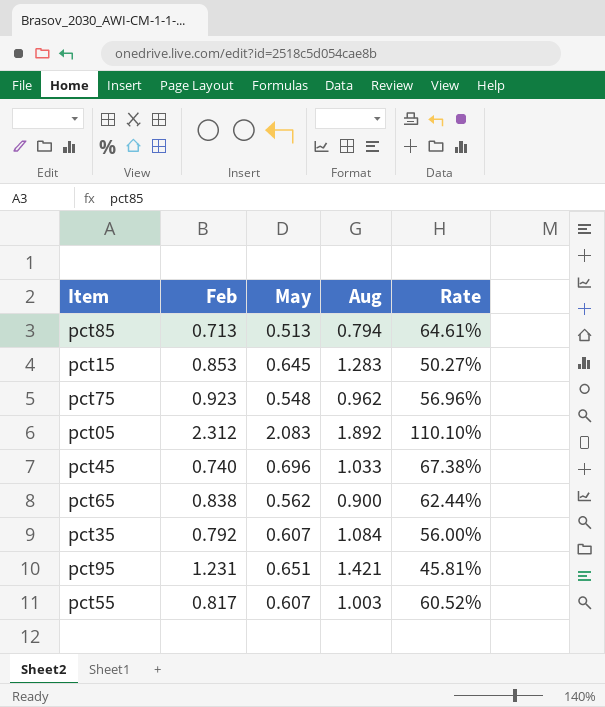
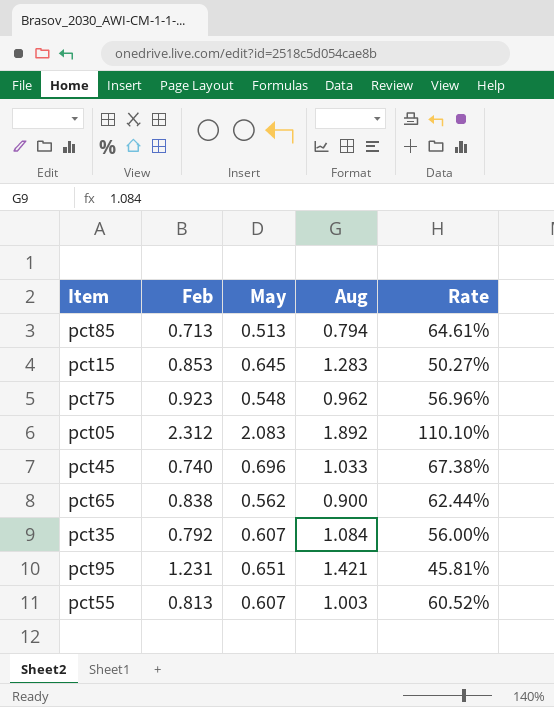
pct55 | Feb: 0.817 -> 0.813

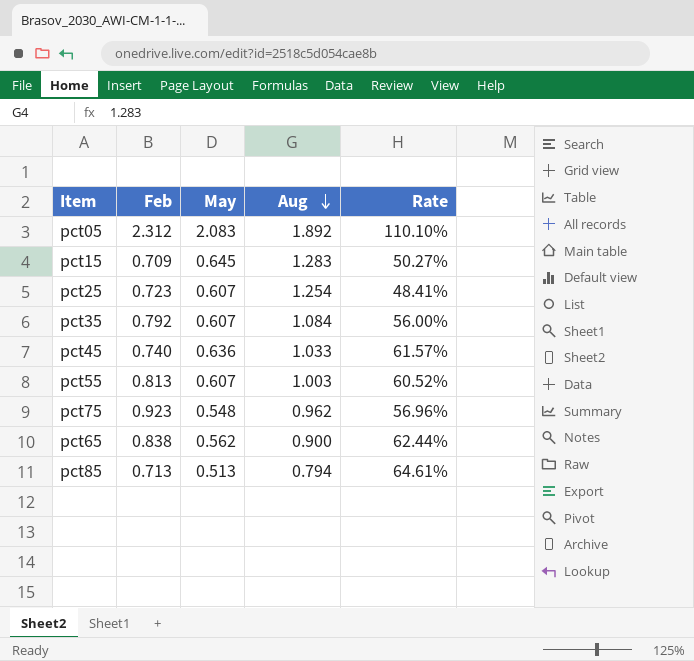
row order: none -> Aug descending
row pct95: 1.231 | 0.651 | 1.421 | 45.81% -> none
pct15 | Feb: 0.853 -> 0.709
row pct25: none -> 0.723 | 0.607 | 1.254 | 48.41%
pct45 | May: 0.696 -> 0.636
pct45 | Rate: 67.38% -> 61.57%

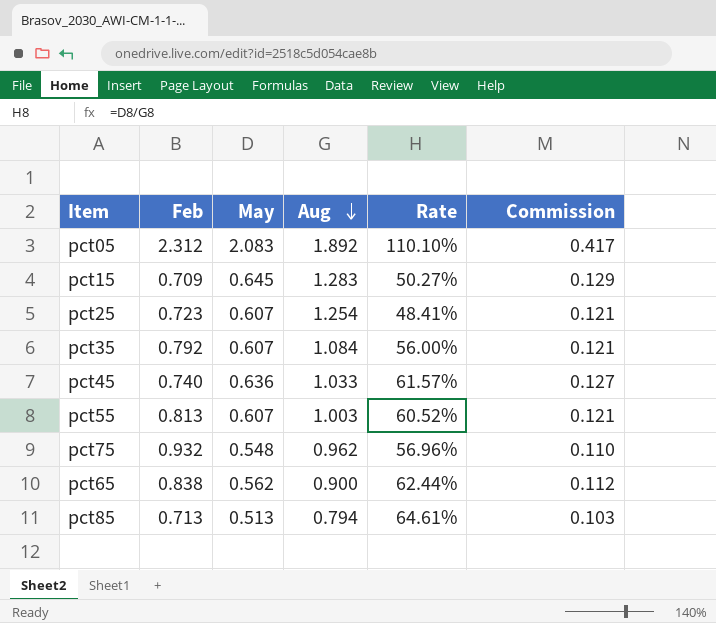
column Commission | formula: none -> [May] * 0.2
pct75 | Feb: 0.923 -> 0.932

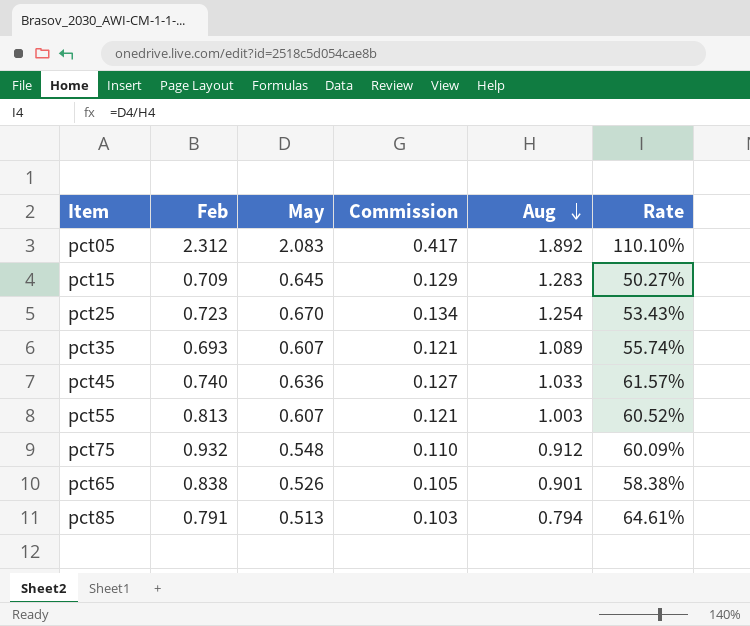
column Commission | position: 6 -> 4
pct25 | May: 0.607 -> 0.670
pct25 | Commission: 0.121 -> 0.134
pct25 | Rate: 48.41% -> 53.43%
pct35 | Feb: 0.792 -> 0.693
pct35 | Aug: 1.084 -> 1.089
pct35 | Rate: 56.00% -> 55.74%
pct75 | Aug: 0.962 -> 0.912
pct75 | Rate: 56.96% -> 60.09%
pct65 | May: 0.562 -> 0.526
pct65 | Commission: 0.112 -> 0.105
pct65 | Aug: 0.900 -> 0.901
pct65 | Rate: 62.44% -> 58.38%
pct85 | Feb: 0.713 -> 0.791

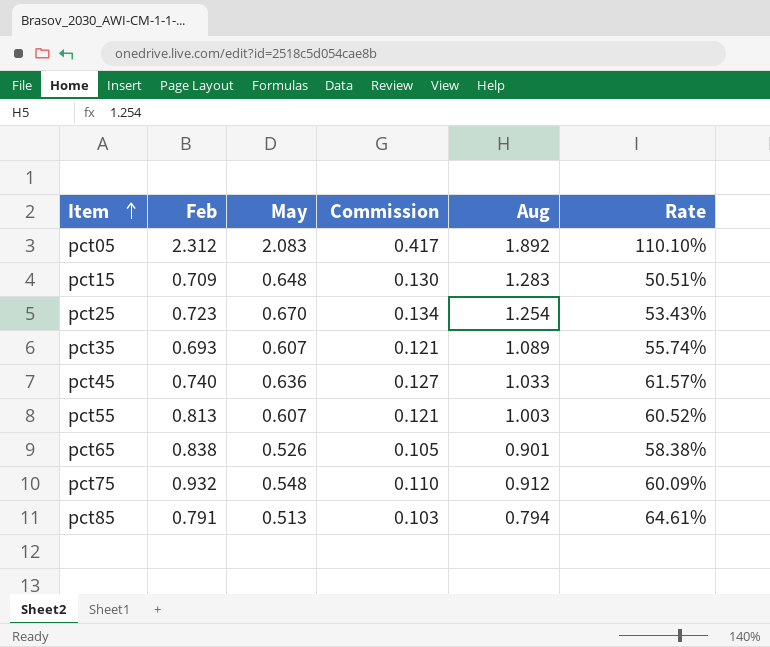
row order: Aug descending -> Item ascending
pct15 | May: 0.645 -> 0.648
pct15 | Commission: 0.129 -> 0.130
pct15 | Rate: 50.27% -> 50.51%

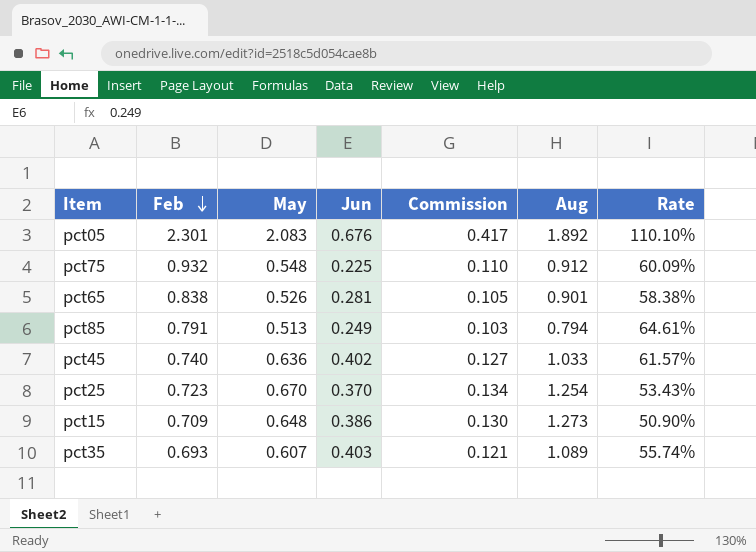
row order: Item ascending -> Feb descending
column Jun | position: none -> 4
row pct55: 0.813 | 0.607 | 0.121 | 1.003 | 60.52% -> none
pct05 | Feb: 2.312 -> 2.301
pct15 | Aug: 1.283 -> 1.273
pct15 | Rate: 50.51% -> 50.90%

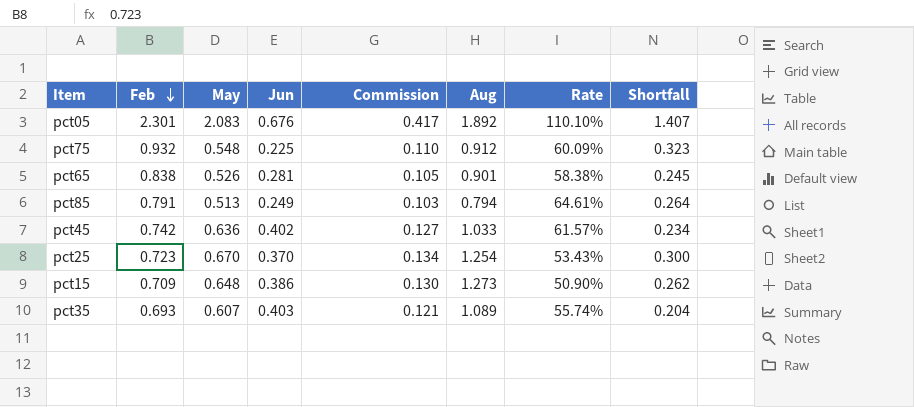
column Shortfall | formula: none -> [May] - [Jun]
pct45 | Feb: 0.740 -> 0.742

